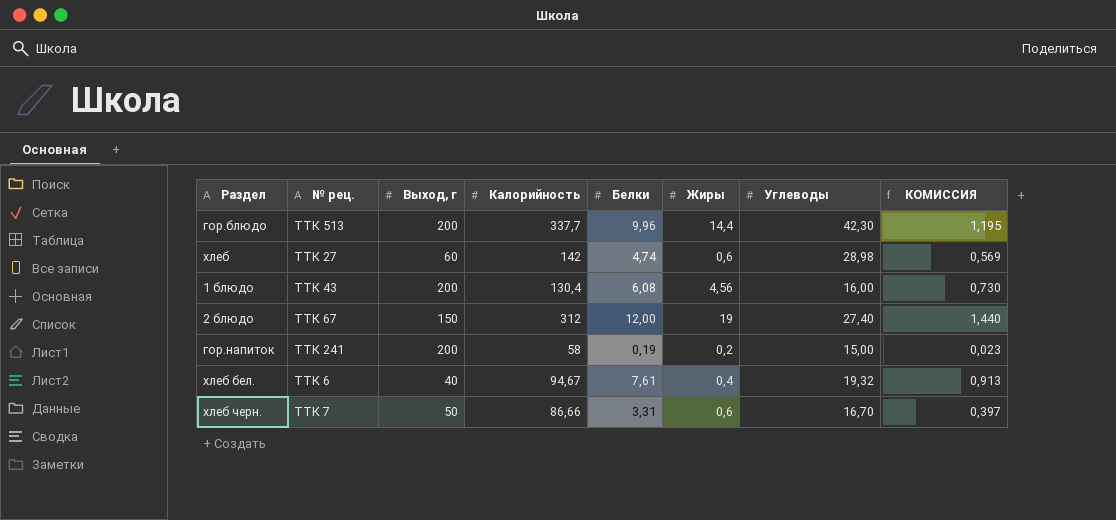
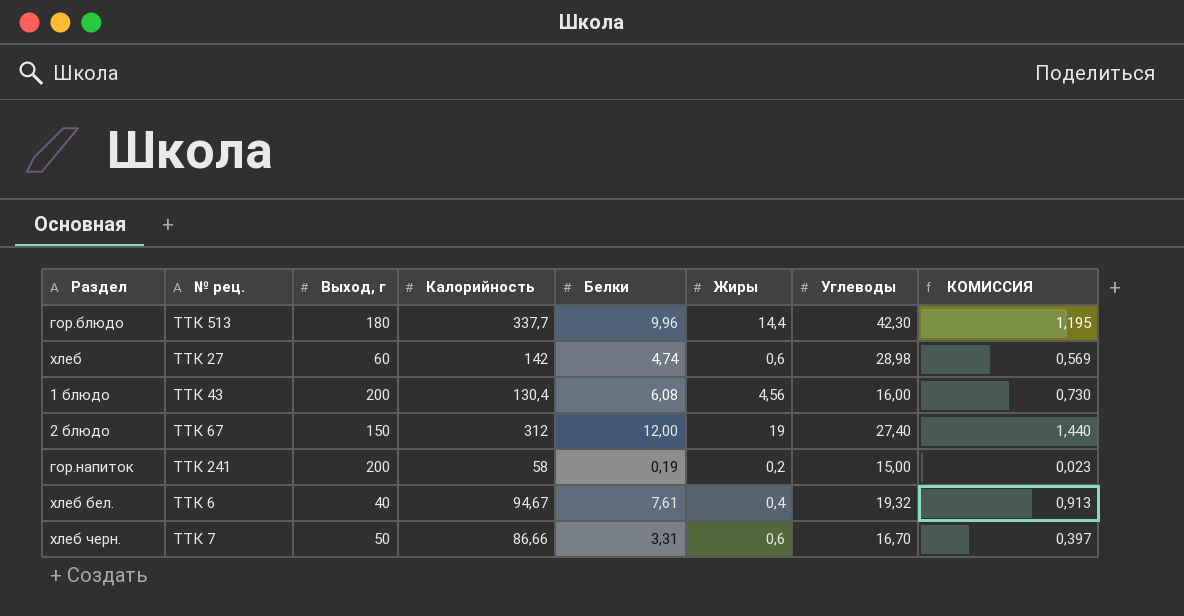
гор.блюдо | Выход, г: 200 -> 180

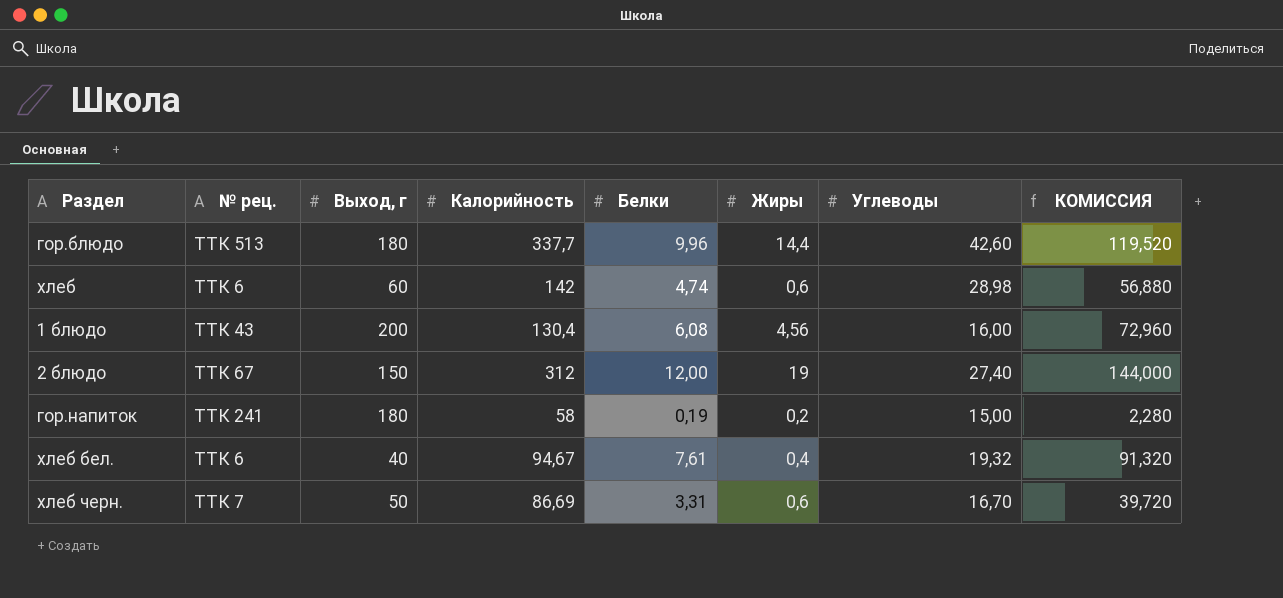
column КОМИССИЯ | formula: [Белки] * 0,12 -> [Белки] * 12
гор.блюдо | Углеводы: 42,30 -> 42,60
хлеб | № рец.: ТТК 27 -> ТТК 6
гор.напиток | Выход, г: 200 -> 180
хлеб черн. | Калорийность: 86,66 -> 86,69

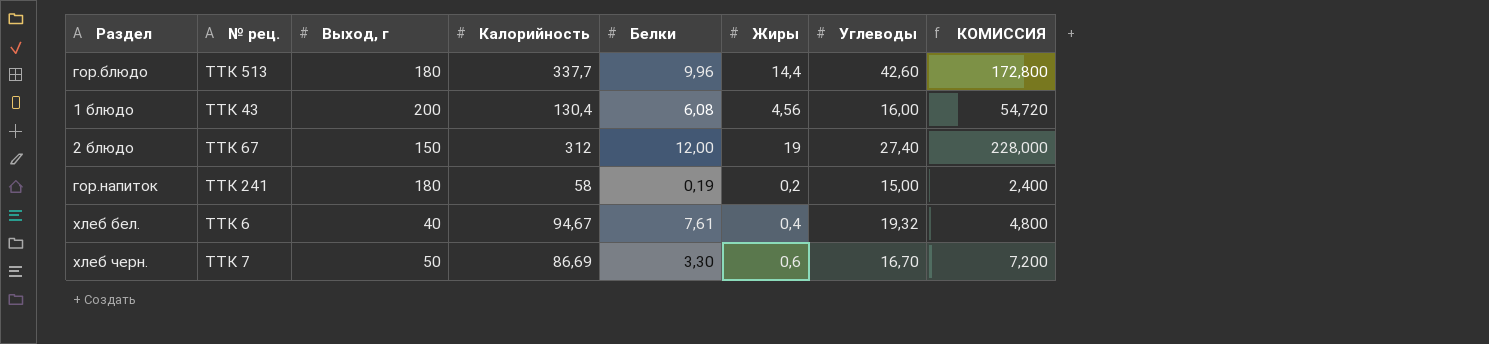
column КОМИССИЯ | formula: [Белки] * 12 -> [Жиры] * 12
row хлеб: ТТК 6 | 60 | 142 | 4,74 | 0,6 | 28,98 | 56,880 -> none
хлеб черн. | Белки: 3,31 -> 3,30

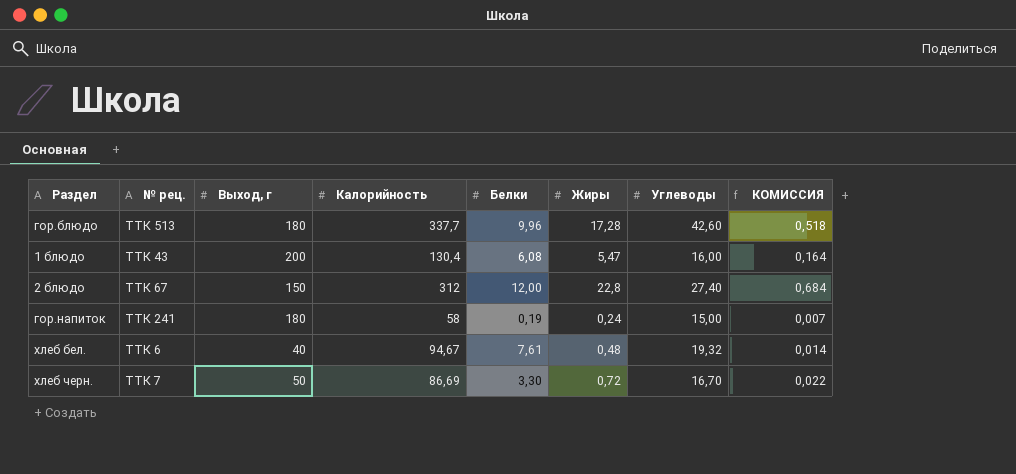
column КОМИССИЯ | formula: [Жиры] * 12 -> [Жиры] * 0,03
гор.блюдо | Жиры: 14,4 -> 17,28
1 блюдо | Жиры: 4,56 -> 5,47
2 блюдо | Жиры: 19 -> 22,8
гор.напиток | Жиры: 0,2 -> 0,24
хлеб бел. | Жиры: 0,4 -> 0,48
хлеб черн. | Жиры: 0,6 -> 0,72

